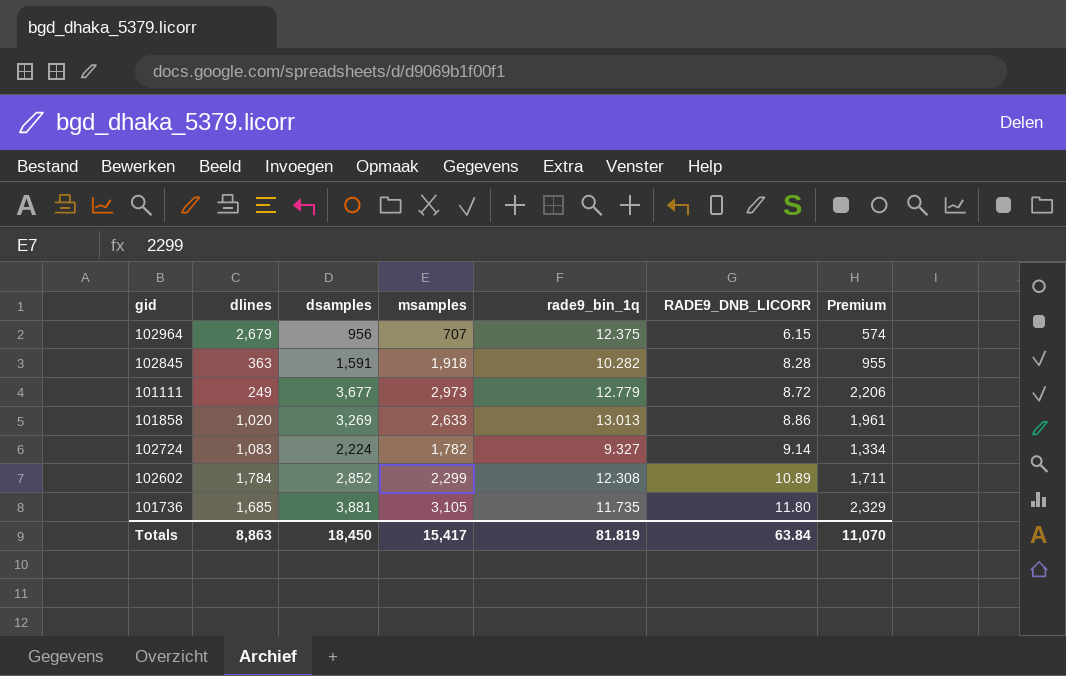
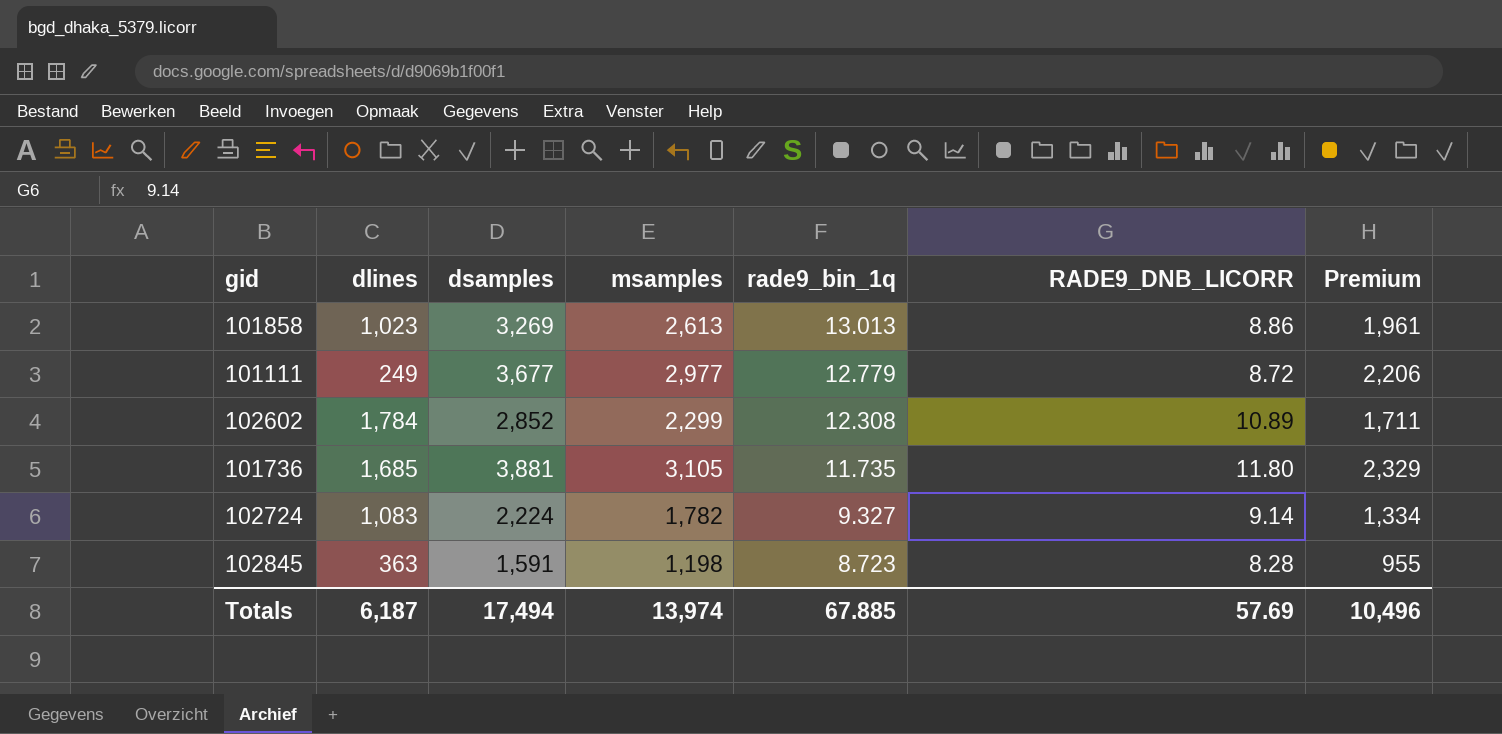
row order: RADE9_DNB_LICORR ascending -> rade9_bin_1q descending
row 102964: 2,679 | 956 | 707 | 12.375 | 6.15 | 574 -> none
101858 | dlines: 1,020 -> 1,023
101858 | msamples: 2,633 -> 2,613
101111 | msamples: 2,973 -> 2,977
102845 | msamples: 1,918 -> 1,198
102845 | rade9_bin_1q: 10.282 -> 8.723
Totals | dlines: 8,863 -> 6,187
Totals | dsamples: 18,450 -> 17,494
Totals | msamples: 15,417 -> 13,974
Totals | rade9_bin_1q: 81.819 -> 67.885
Totals | RADE9_DNB_LICORR: 63.84 -> 57.69
Totals | Premium: 11,070 -> 10,496

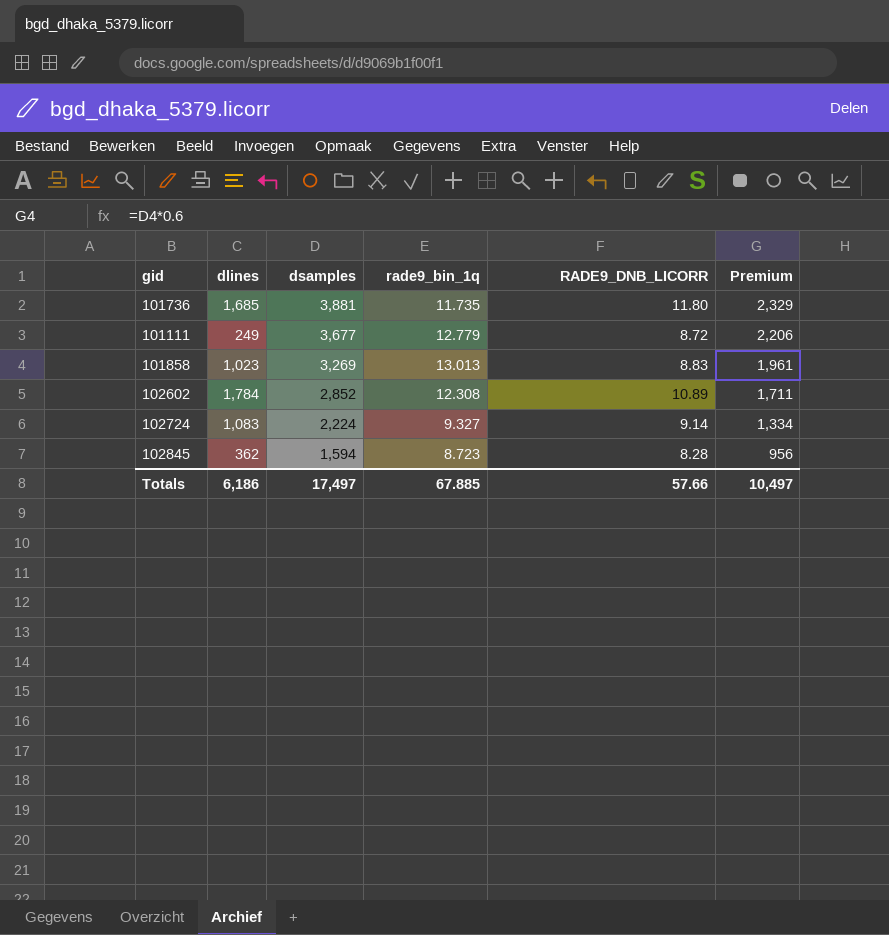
row order: rade9_bin_1q descending -> dsamples descending
column msamples | position: 4 -> none
101858 | RADE9_DNB_LICORR: 8.86 -> 8.83
102845 | dlines: 363 -> 362
102845 | dsamples: 1,591 -> 1,594
102845 | Premium: 955 -> 956
Totals | dlines: 6,187 -> 6,186
Totals | dsamples: 17,494 -> 17,497
Totals | RADE9_DNB_LICORR: 57.69 -> 57.66
Totals | Premium: 10,496 -> 10,497

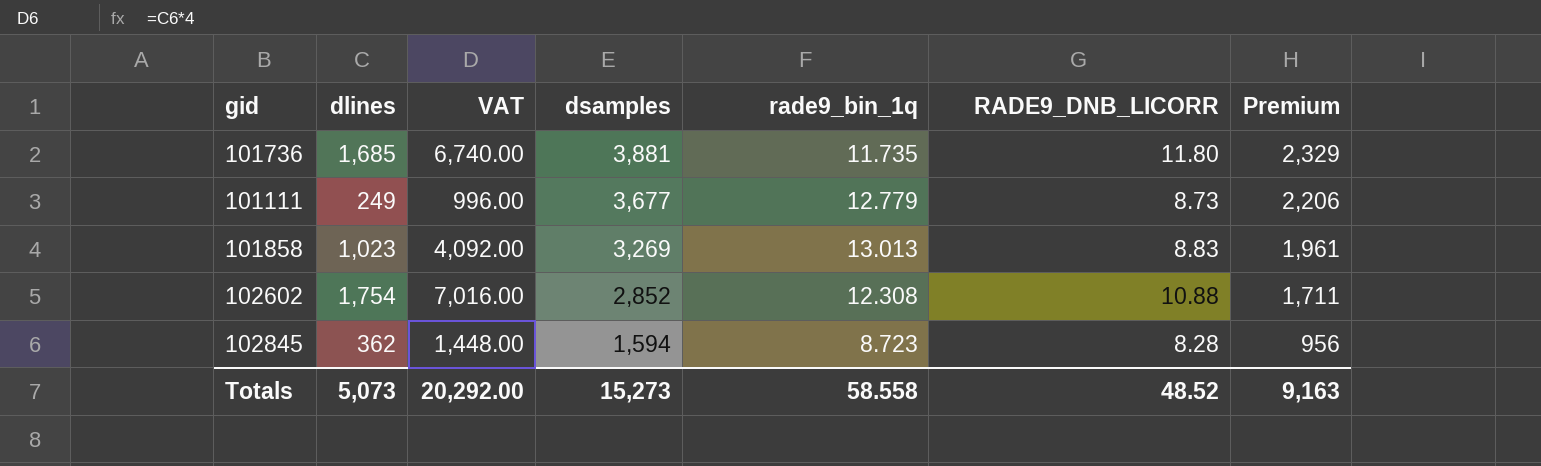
column VAT | formula: none -> [dlines] * 4
row 102724: 1,083 | 2,224 | 9.327 | 9.14 | 1,334 -> none
101111 | RADE9_DNB_LICORR: 8.72 -> 8.73
102602 | dlines: 1,784 -> 1,754
102602 | RADE9_DNB_LICORR: 10.89 -> 10.88
Totals | dlines: 6,186 -> 5,073
Totals | dsamples: 17,497 -> 15,273
Totals | rade9_bin_1q: 67.885 -> 58.558
Totals | RADE9_DNB_LICORR: 57.66 -> 48.52
Totals | Premium: 10,497 -> 9,163

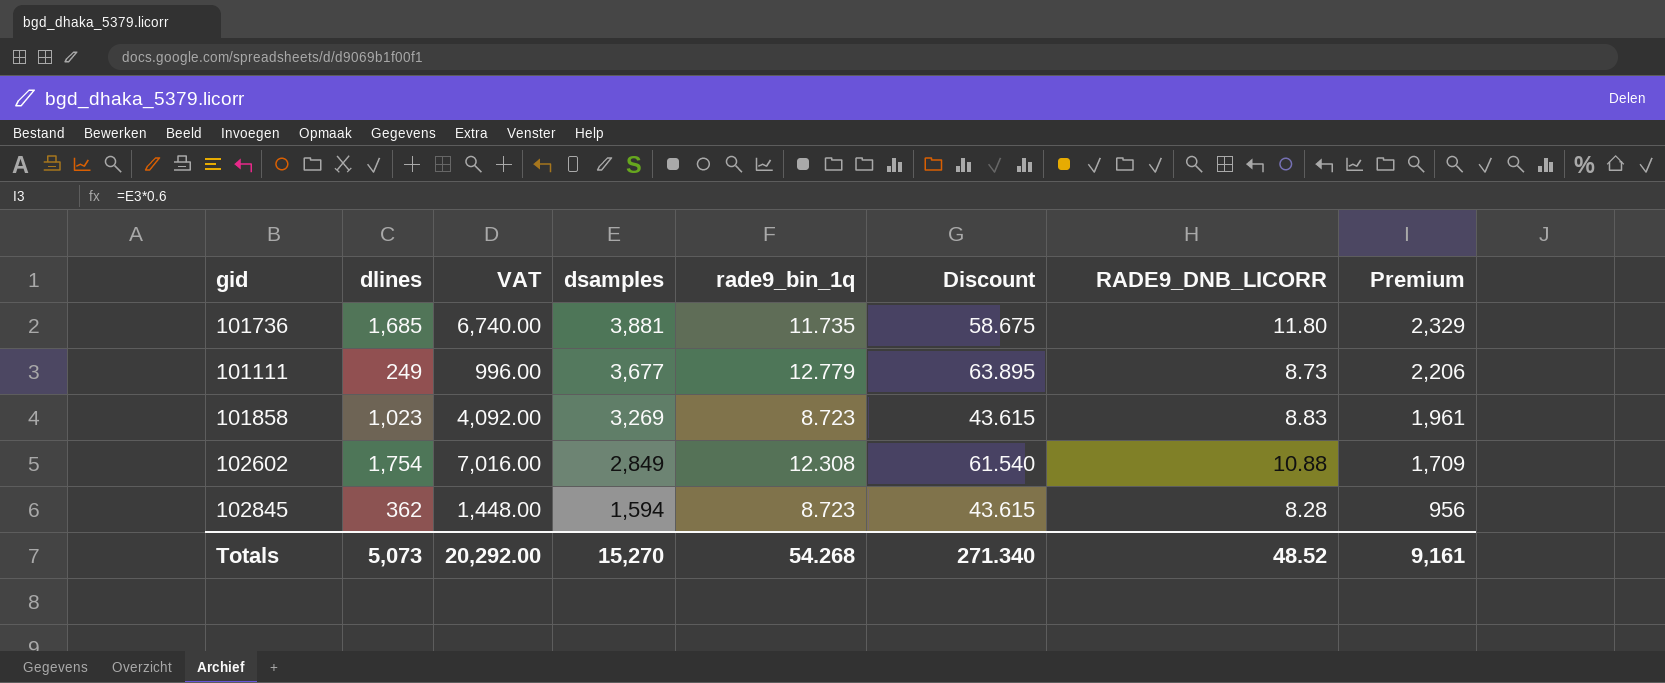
column Discount | formula: none -> [rade9_bin_1q] * 5
101858 | rade9_bin_1q: 13.013 -> 8.723
102602 | dsamples: 2,852 -> 2,849
102602 | Premium: 1,711 -> 1,709
Totals | dsamples: 15,273 -> 15,270
Totals | rade9_bin_1q: 58.558 -> 54.268
Totals | Premium: 9,163 -> 9,161

